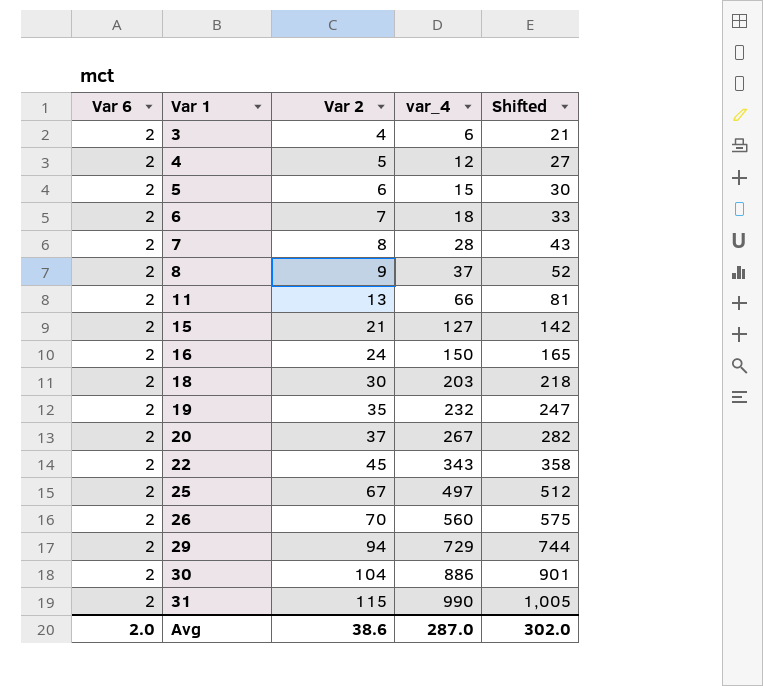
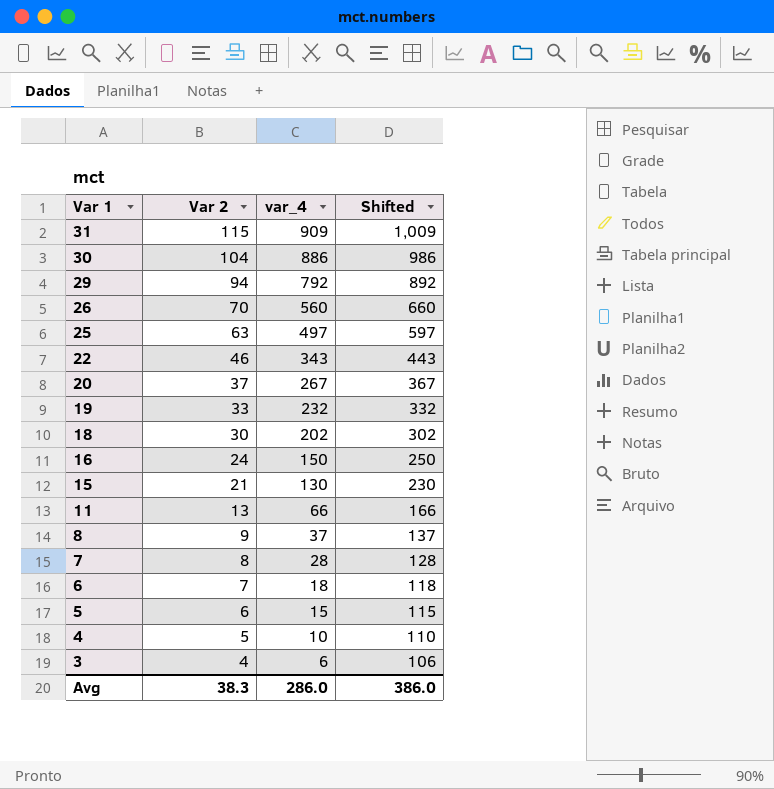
row order: Var 1 ascending -> Var 1 descending
column Var 6 | position: 1 -> none
column Shifted | formula: [var_4] + 15 -> [var_4] + 100
31 | var_4: 990 -> 909
29 | var_4: 729 -> 792
25 | Var 2: 67 -> 63
22 | Var 2: 45 -> 46
19 | Var 2: 35 -> 33
18 | var_4: 203 -> 202
15 | var_4: 127 -> 130
4 | var_4: 12 -> 10
Avg | Var 2: 38.6 -> 38.3
Avg | var_4: 287.0 -> 286.0
Avg | Shifted: 302.0 -> 386.0

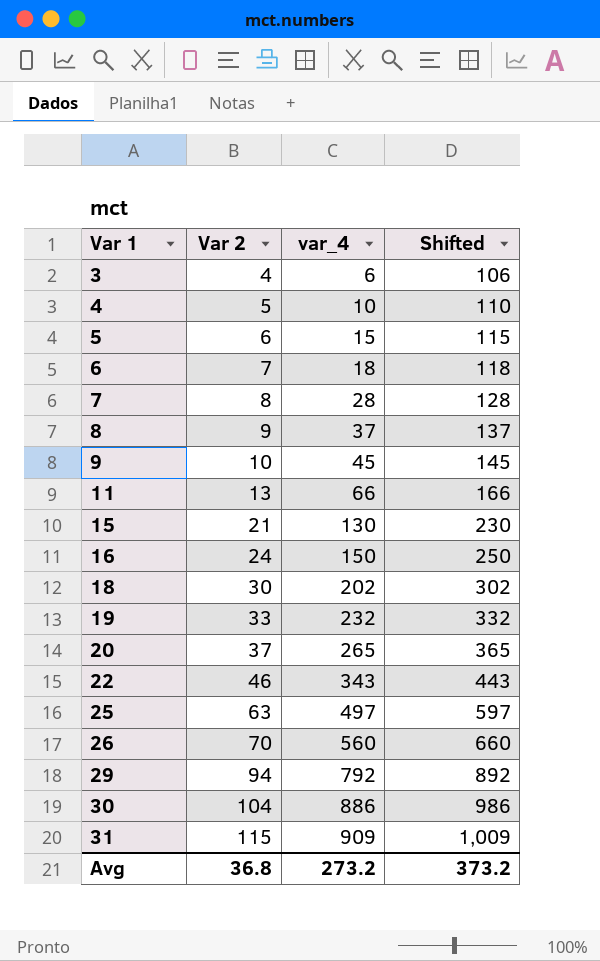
row order: Var 1 descending -> Var 1 ascending
row 9: none -> 10 | 45 | 145
20 | var_4: 267 -> 265
20 | Shifted: 367 -> 365
Avg | Var 2: 38.3 -> 36.8
Avg | var_4: 286.0 -> 273.2
Avg | Shifted: 386.0 -> 373.2

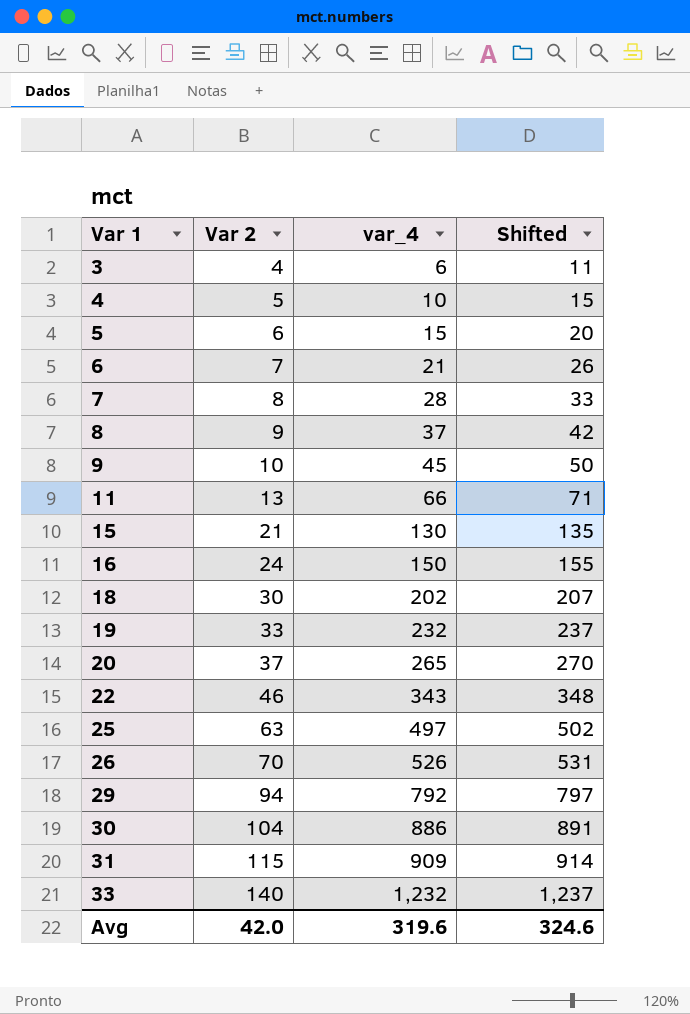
column Shifted | formula: [var_4] + 100 -> [var_4] + 5
6 | var_4: 18 -> 21
26 | var_4: 560 -> 526
row 33: none -> 140 | 1,232 | 1,237
Avg | Var 2: 36.8 -> 42.0
Avg | var_4: 273.2 -> 319.6
Avg | Shifted: 373.2 -> 324.6

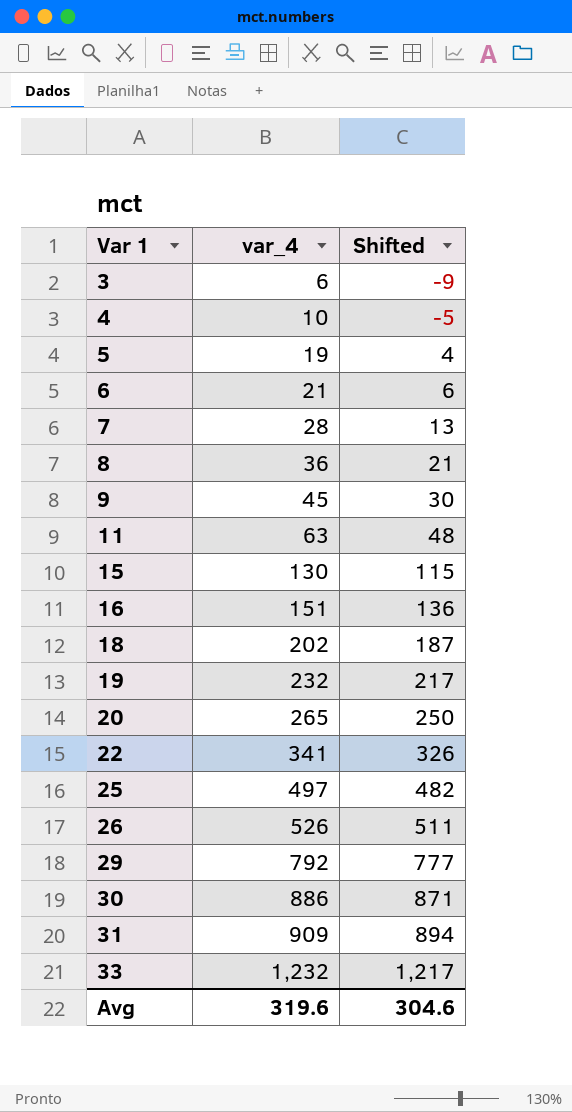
column Var 2 | position: 2 -> none
column Shifted | formula: [var_4] + 5 -> [var_4] - 15
5 | var_4: 15 -> 19
8 | var_4: 37 -> 36
11 | var_4: 66 -> 63
16 | var_4: 150 -> 151
22 | var_4: 343 -> 341
Avg | Shifted: 324.6 -> 304.6

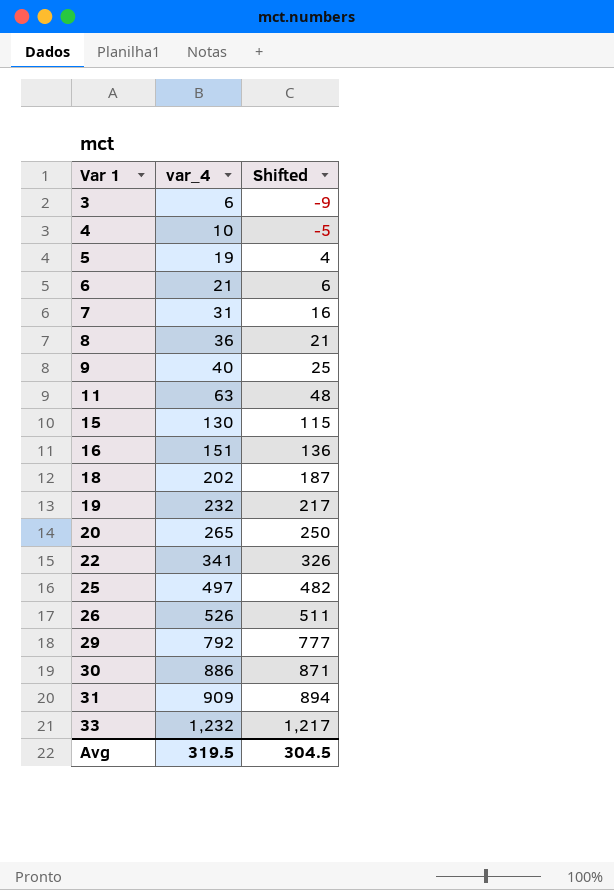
7 | var_4: 28 -> 31
7 | Shifted: 13 -> 16
9 | var_4: 45 -> 40
9 | Shifted: 30 -> 25
Avg | var_4: 319.6 -> 319.5
Avg | Shifted: 304.6 -> 304.5

